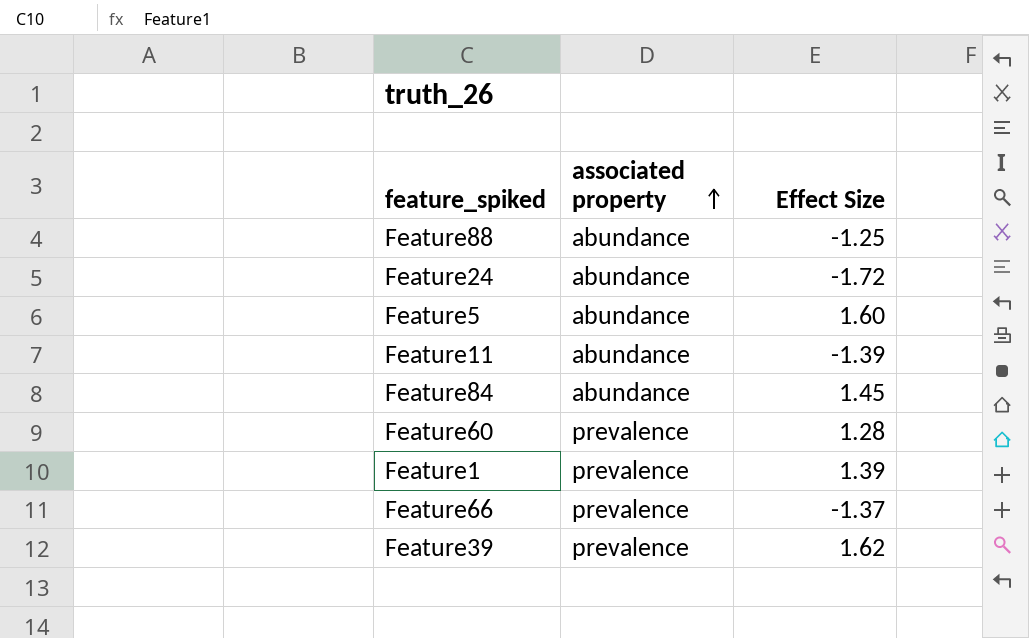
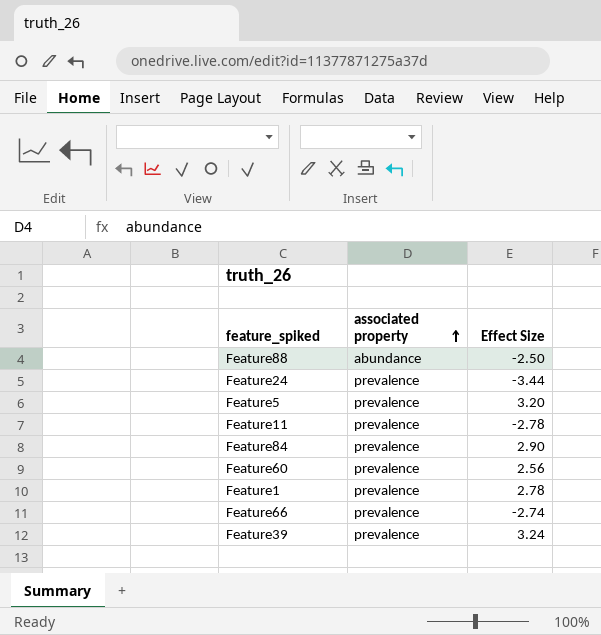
Feature88 | Effect Size: -1.25 -> -2.50
Feature24 | associated property: abundance -> prevalence
Feature24 | Effect Size: -1.72 -> -3.44
Feature5 | associated property: abundance -> prevalence
Feature5 | Effect Size: 1.60 -> 3.20
Feature11 | associated property: abundance -> prevalence
Feature11 | Effect Size: -1.39 -> -2.78
Feature84 | associated property: abundance -> prevalence
Feature84 | Effect Size: 1.45 -> 2.90
Feature60 | Effect Size: 1.28 -> 2.56
Feature1 | Effect Size: 1.39 -> 2.78
Feature66 | Effect Size: -1.37 -> -2.74
Feature39 | Effect Size: 1.62 -> 3.24

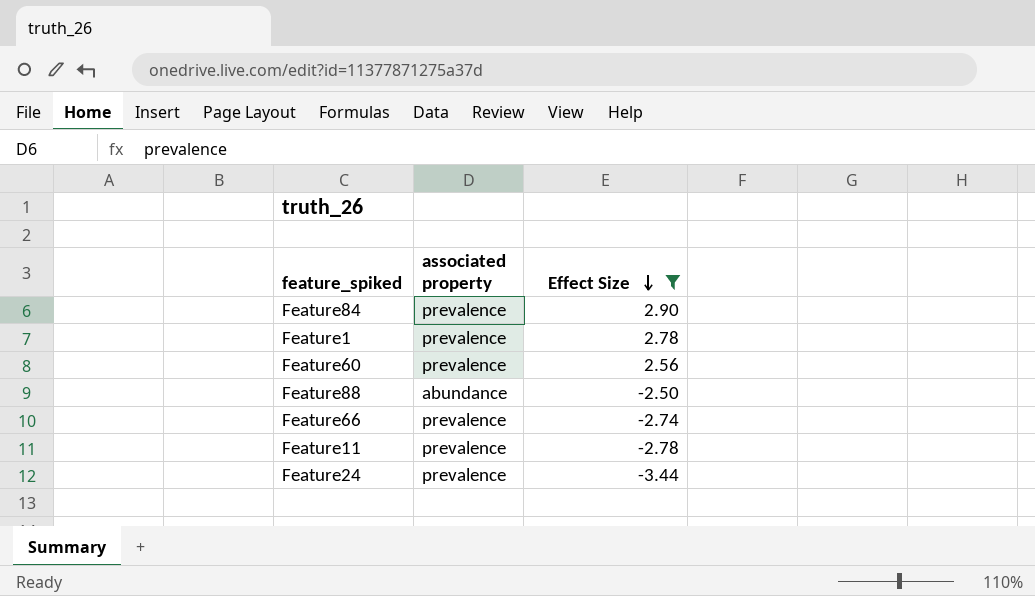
filter: none -> Effect Size <= 2.90
row order: associated property ascending -> Effect Size descending

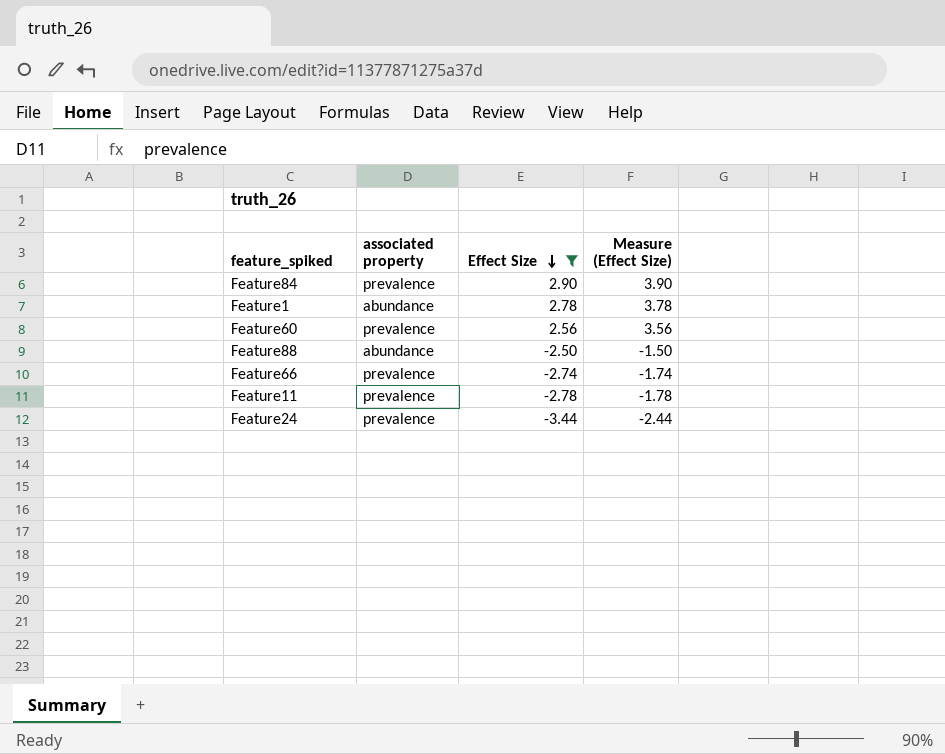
column Measure (Effect Size) | formula: none -> [Effect Size] + 1
Feature1 | associated property: prevalence -> abundance

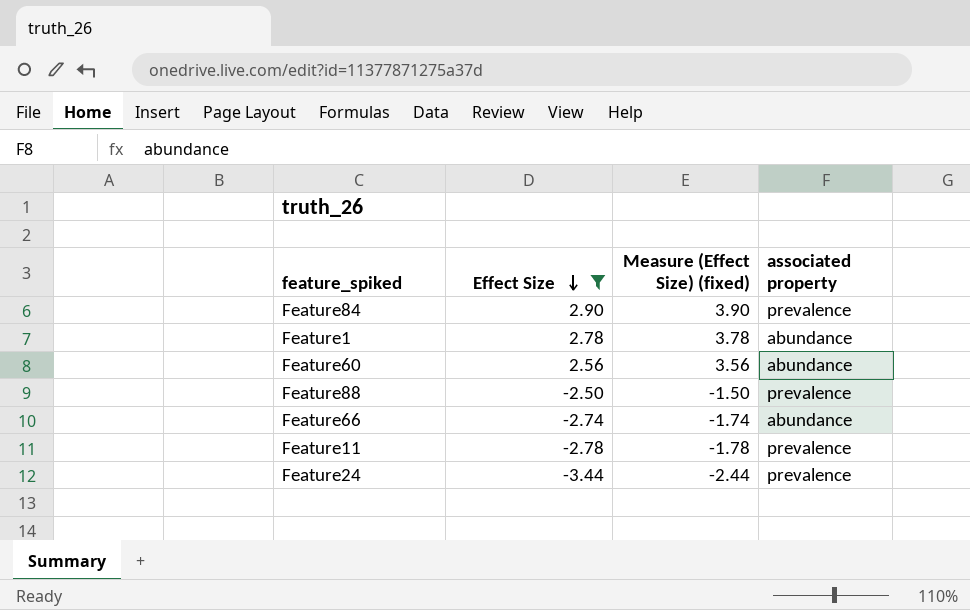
column name: Measure (Effect Size) -> Measure (Effect Size) (fixed)
column associated property | position: 2 -> 4
Feature60 | associated property: prevalence -> abundance
Feature88 | associated property: abundance -> prevalence
Feature66 | associated property: prevalence -> abundance

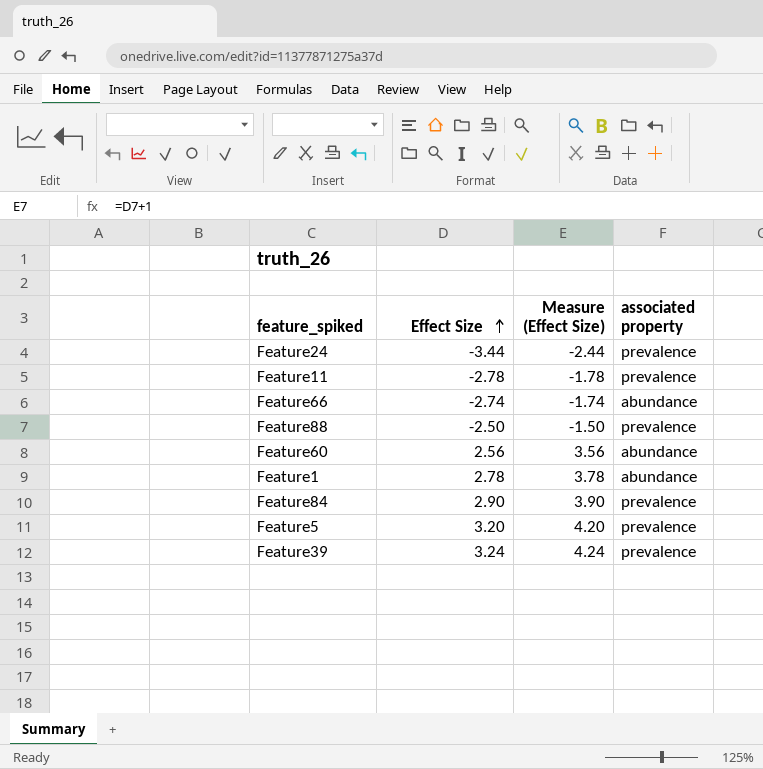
filter: Effect Size <= 2.90 -> none
row order: Effect Size descending -> Effect Size ascending
column name: Measure (Effect Size) (fixed) -> Measure (Effect Size)

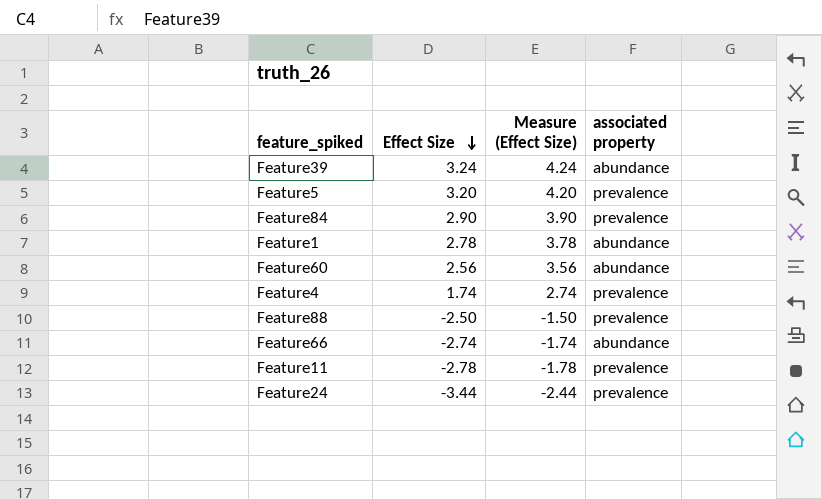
row order: Effect Size ascending -> Effect Size descending
Feature39 | associated property: prevalence -> abundance
row Feature4: none -> 1.74 | 2.74 | prevalence

